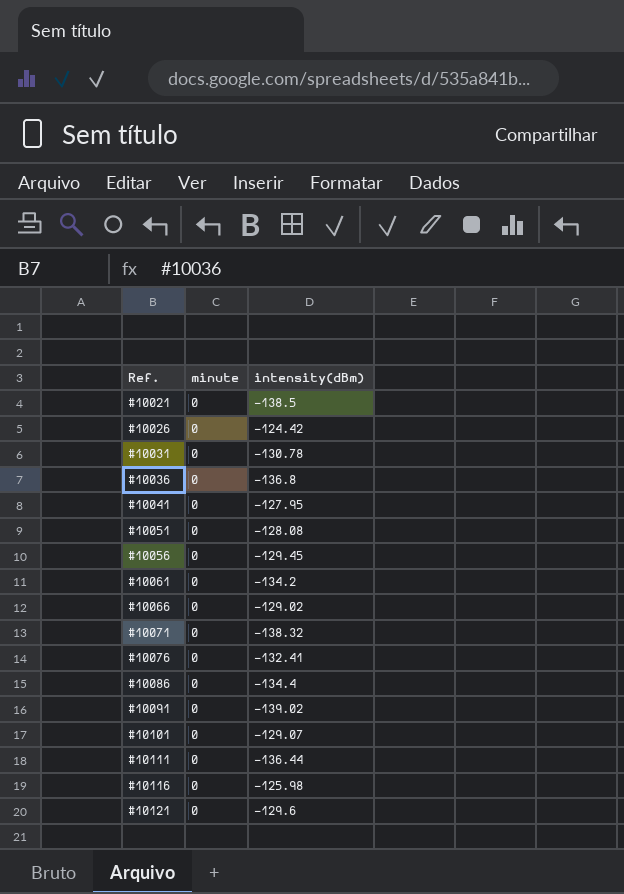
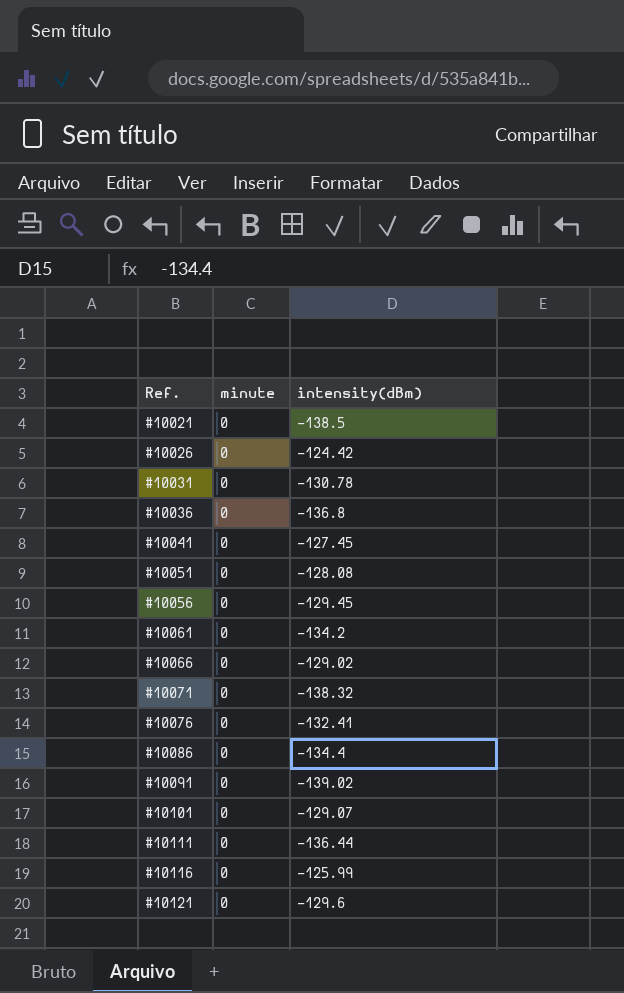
#10041 | intensity(dBm): -127.95 -> -127.45
#10116 | intensity(dBm): -125.98 -> -125.99

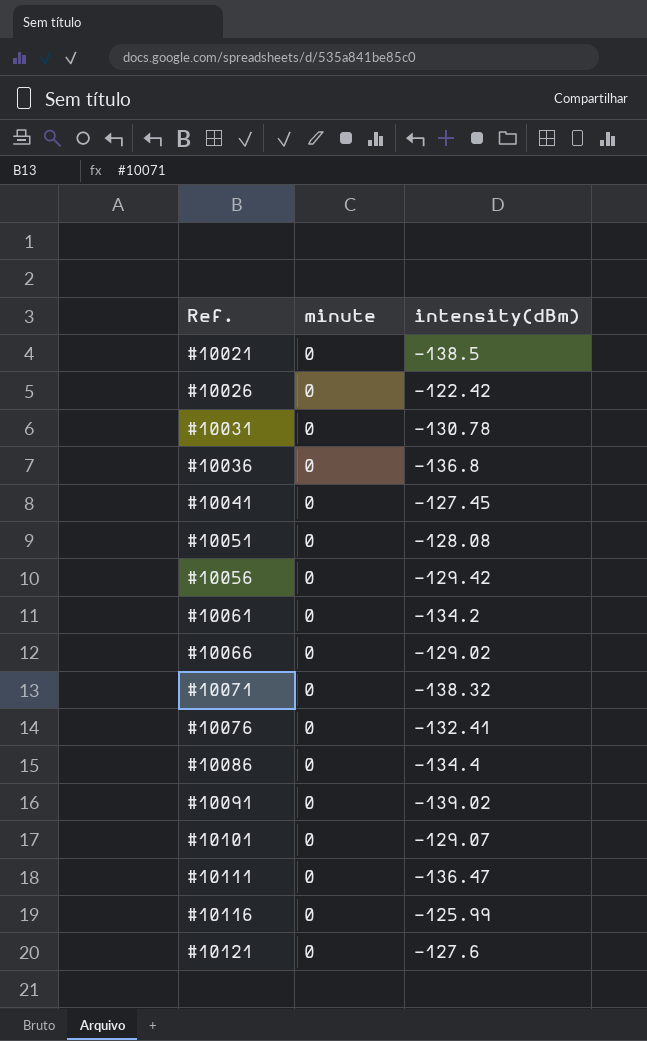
#10026 | intensity(dBm): -124.42 -> -122.42
#10056 | intensity(dBm): -129.45 -> -129.42
#10111 | intensity(dBm): -136.44 -> -136.47
#10121 | intensity(dBm): -129.6 -> -127.6

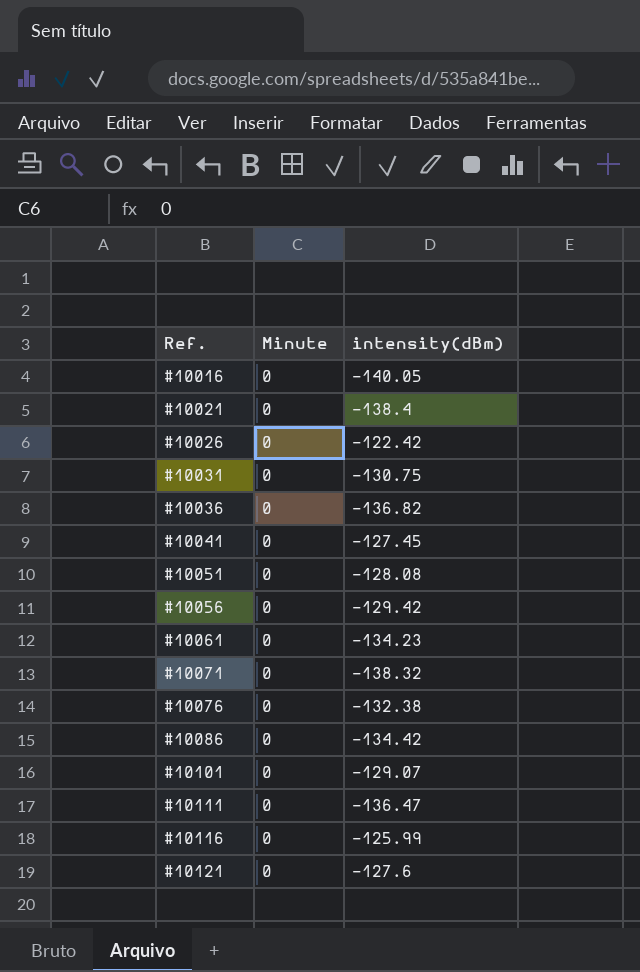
column name: minute -> Minute
row #10066: 0 | -129.02 -> none
row #10091: 0 | -139.02 -> none
row #10016: none -> 0 | -140.05
#10021 | intensity(dBm): -138.5 -> -138.4
#10031 | intensity(dBm): -130.78 -> -130.75
#10036 | intensity(dBm): -136.8 -> -136.82
#10061 | intensity(dBm): -134.2 -> -134.23
#10076 | intensity(dBm): -132.41 -> -132.38
#10086 | intensity(dBm): -134.4 -> -134.42

